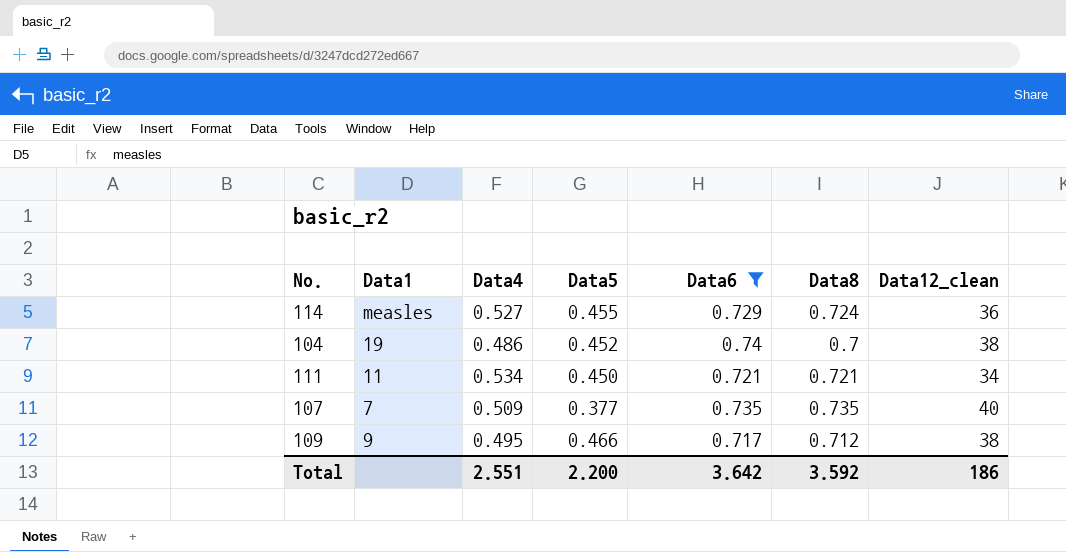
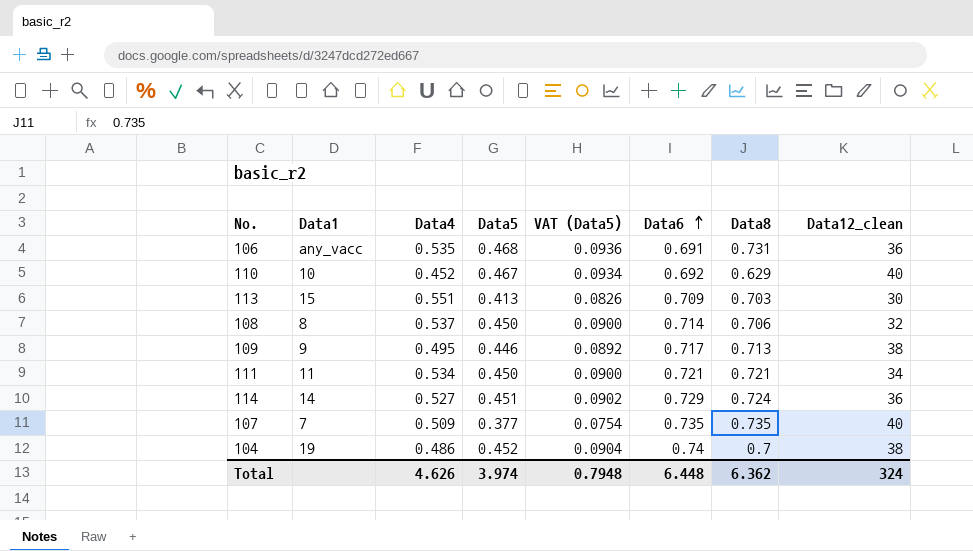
filter: Data6 >= 0.717 -> none
row order: none -> Data6 ascending
column VAT (Data5) | formula: none -> [Data5] * 0.2
109 | Data5: 0.466 -> 0.446
109 | Data8: 0.712 -> 0.713
114 | Data1: measles -> 14
114 | Data5: 0.455 -> 0.451
Total | Data4: 2.551 -> 4.626
Total | Data5: 2.200 -> 3.974
Total | Data6: 3.642 -> 6.448
Total | Data8: 3.592 -> 6.362
Total | Data12_clean: 186 -> 324

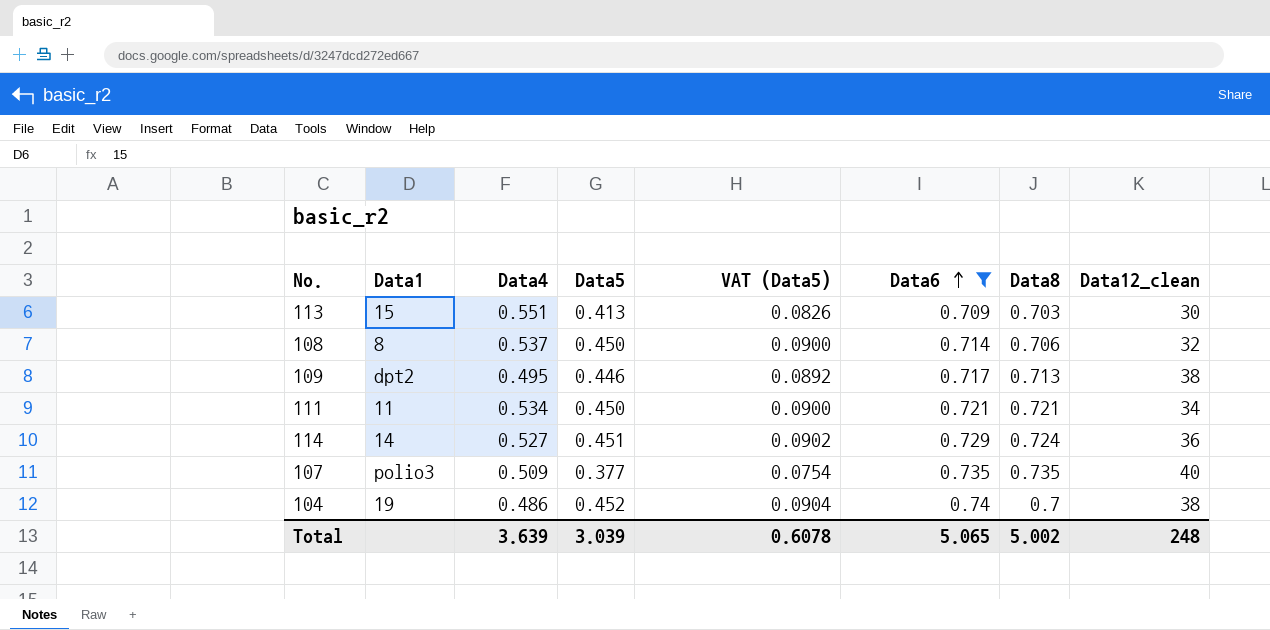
filter: none -> Data6 >= 0.709
109 | Data1: 9 -> dpt2
107 | Data1: 7 -> polio3
Total | Data4: 4.626 -> 3.639
Total | Data5: 3.974 -> 3.039
Total | VAT (Data5): 0.7948 -> 0.6078
Total | Data6: 6.448 -> 5.065
Total | Data8: 6.362 -> 5.002
Total | Data12_clean: 324 -> 248

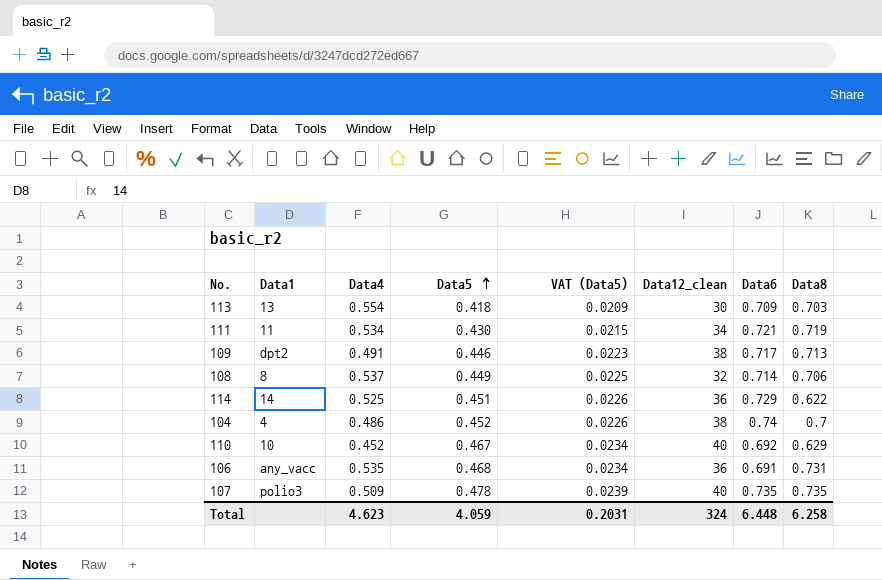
filter: Data6 >= 0.709 -> none
row order: Data6 ascending -> Data5 ascending
column VAT (Data5) | formula: [Data5] * 0.2 -> [Data5] * 0.05
column Data12_clean | position: 8 -> 6
113 | Data1: 15 -> 13
113 | Data4: 0.551 -> 0.554
113 | Data5: 0.413 -> 0.418
111 | Data5: 0.450 -> 0.430
111 | Data8: 0.721 -> 0.719
109 | Data4: 0.495 -> 0.491
108 | Data5: 0.450 -> 0.449
114 | Data4: 0.527 -> 0.525
114 | Data8: 0.724 -> 0.622
104 | Data1: 19 -> 4
107 | Data5: 0.377 -> 0.478
Total | Data4: 3.639 -> 4.623
Total | Data5: 3.039 -> 4.059
Total | VAT (Data5): 0.6078 -> 0.2031
Total | Data12_clean: 248 -> 324
Total | Data6: 5.065 -> 6.448
Total | Data8: 5.002 -> 6.258

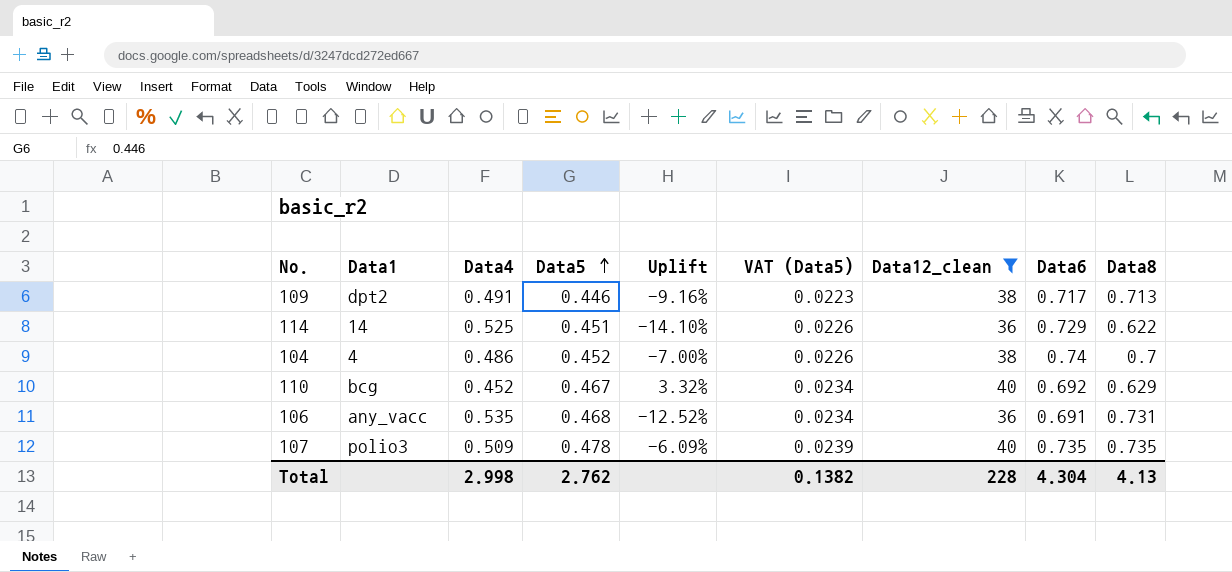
filter: none -> Data12_clean >= 36
column Uplift | formula: none -> ([Data5] - [Data4]) / [Data4]
110 | Data1: 10 -> bcg
Total | Data4: 4.623 -> 2.998
Total | Data5: 4.059 -> 2.762
Total | VAT (Data5): 0.2031 -> 0.1382
Total | Data12_clean: 324 -> 228
Total | Data6: 6.448 -> 4.304
Total | Data8: 6.258 -> 4.13

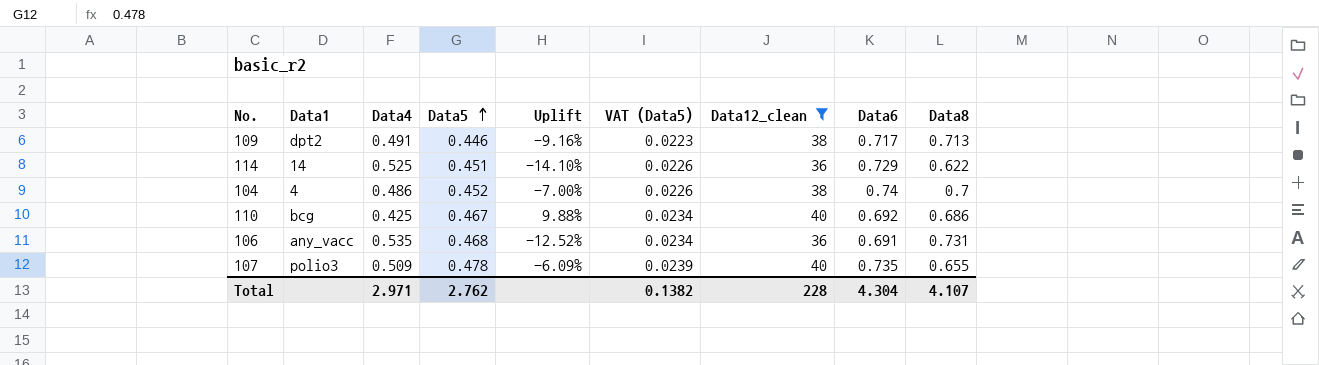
110 | Data4: 0.452 -> 0.425
110 | Uplift: 3.32% -> 9.88%
110 | Data8: 0.629 -> 0.686
107 | Data8: 0.735 -> 0.655
Total | Data4: 2.998 -> 2.971
Total | Data8: 4.13 -> 4.107

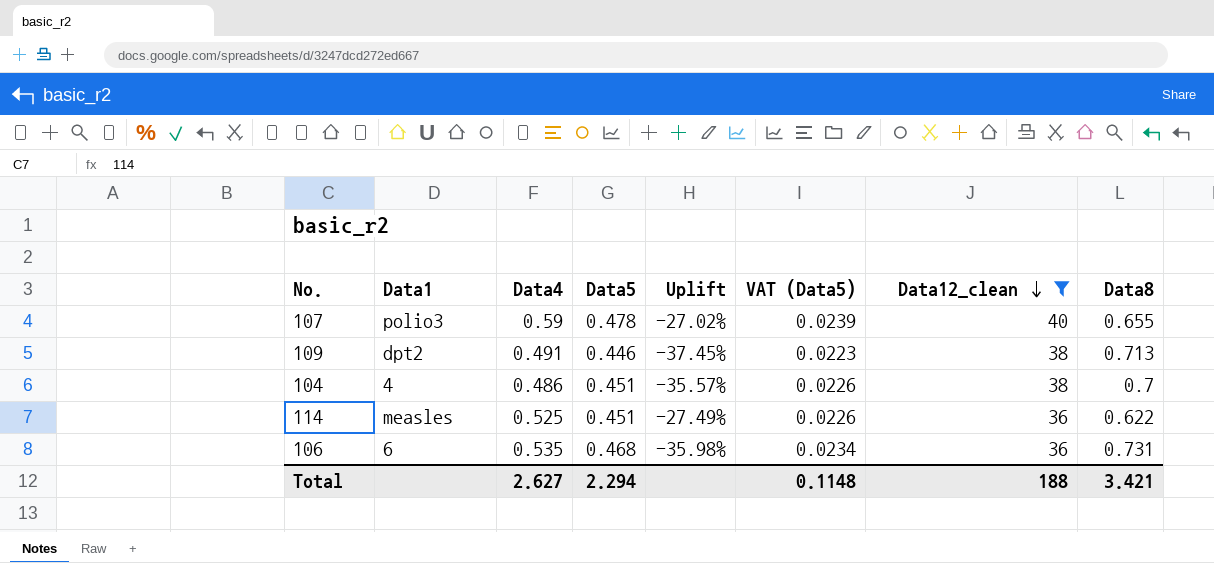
row order: Data5 ascending -> Data12_clean descending
column Data6 | position: 8 -> none
column Uplift | formula: ([Data5] - [Data4]) / [Data4] -> ([Data5] - [Data8]) / [Data8]
row 110: bcg | 0.425 | 0.467 | 9.88% | 0.0234 | 40 | 0.692 | 0.686 -> none
107 | Data4: 0.509 -> 0.59
104 | Data5: 0.452 -> 0.451
114 | Data1: 14 -> measles
106 | Data1: any_vacc -> 6
Total | Data4: 2.971 -> 2.627
Total | Data5: 2.762 -> 2.294
Total | VAT (Data5): 0.1382 -> 0.1148
Total | Data12_clean: 228 -> 188
Total | Data8: 4.107 -> 3.421

